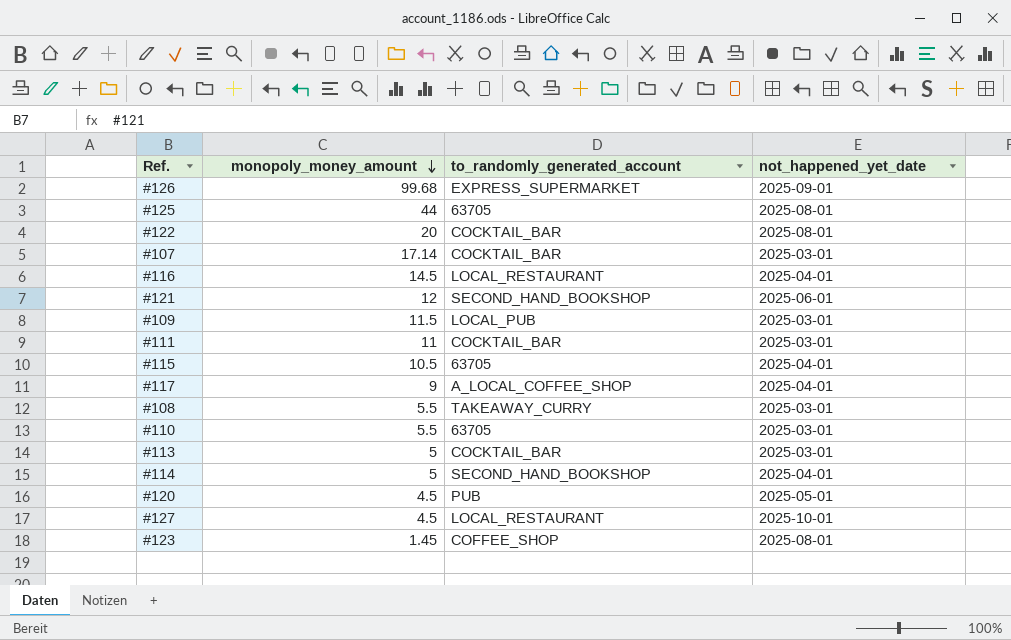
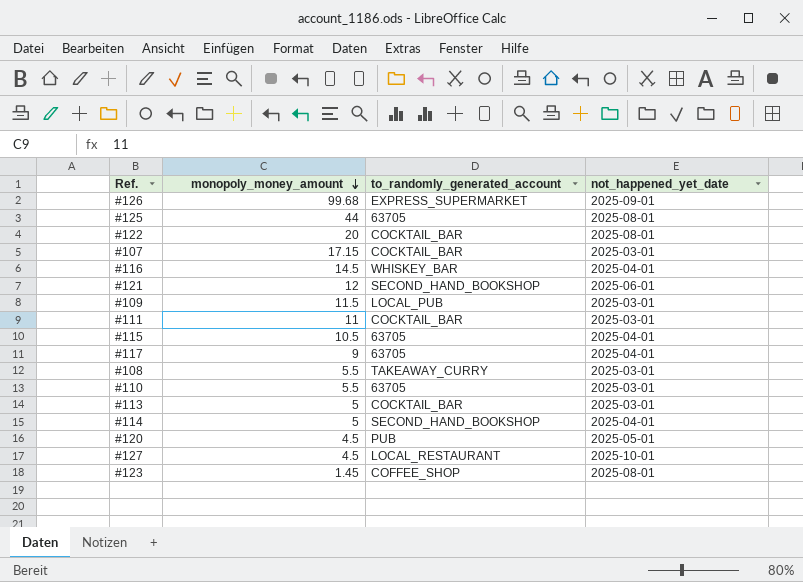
#107 | monopoly_money_amount: 17.14 -> 17.15
#116 | to_randomly_generated_account: LOCAL_RESTAURANT -> WHISKEY_BAR
#117 | to_randomly_generated_account: A_LOCAL_COFFEE_SHOP -> 63705

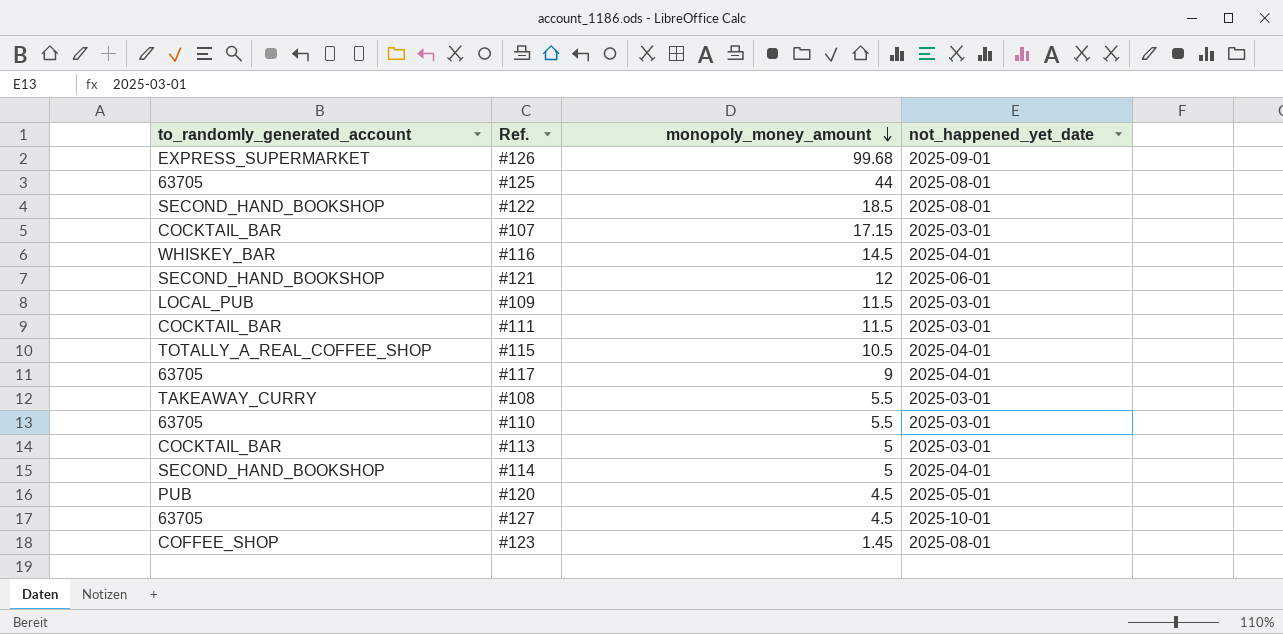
column to_randomly_generated_account | position: 3 -> 1
#122 | to_randomly_generated_account: COCKTAIL_BAR -> SECOND_HAND_BOOKSHOP
#122 | monopoly_money_amount: 20 -> 18.5
#111 | monopoly_money_amount: 11 -> 11.5
#115 | to_randomly_generated_account: 63705 -> TOTALLY_A_REAL_COFFEE_SHOP
#127 | to_randomly_generated_account: LOCAL_RESTAURANT -> 63705

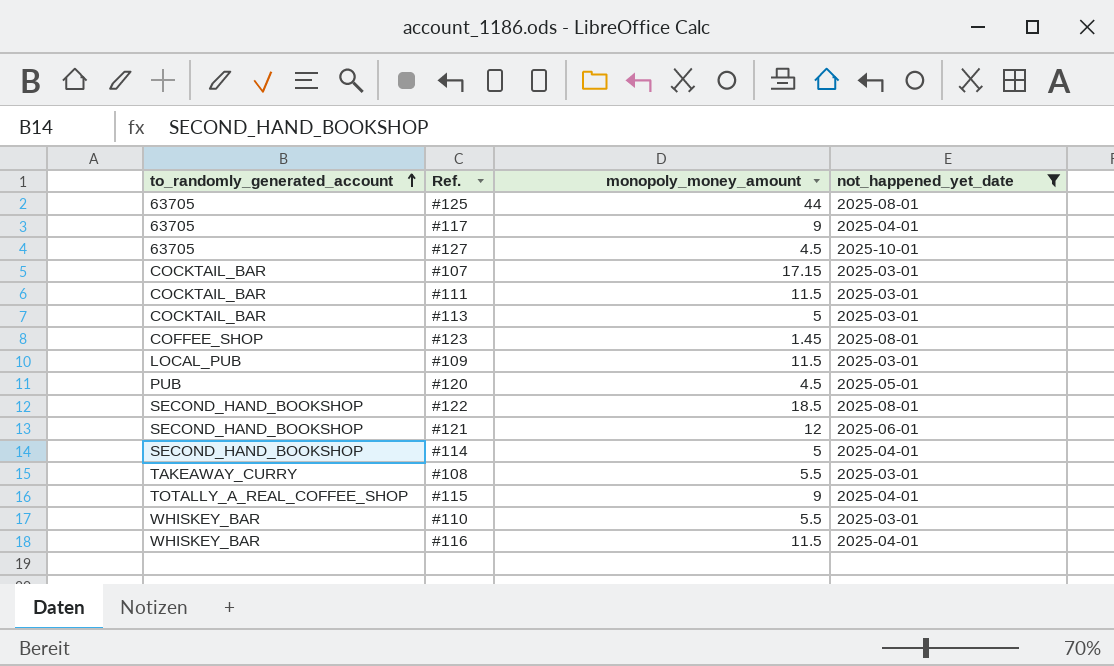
filter: none -> not_happened_yet_date != 2025-09-01
row order: monopoly_money_amount descending -> to_randomly_generated_account ascending
#115 | monopoly_money_amount: 10.5 -> 9
#110 | to_randomly_generated_account: 63705 -> WHISKEY_BAR
#116 | monopoly_money_amount: 14.5 -> 11.5

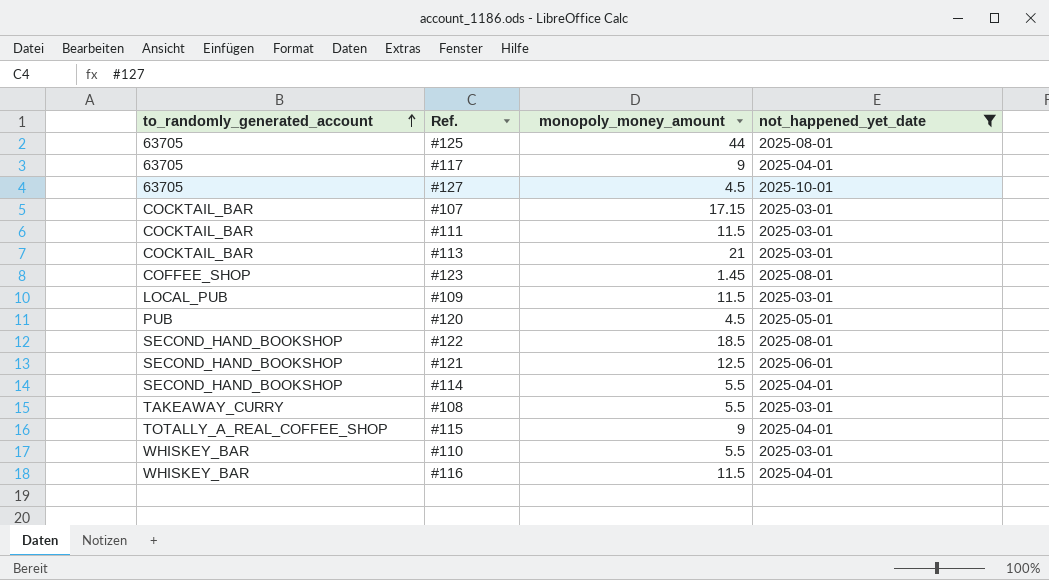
#113 | monopoly_money_amount: 5 -> 21
#121 | monopoly_money_amount: 12 -> 12.5
#114 | monopoly_money_amount: 5 -> 5.5

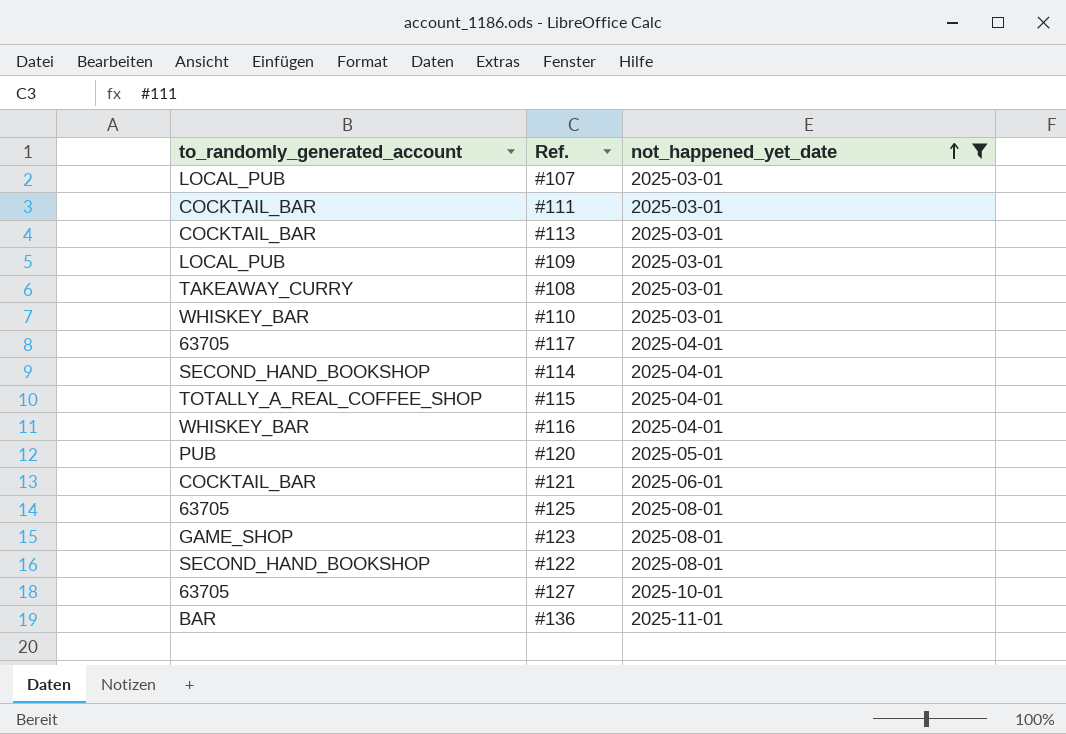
row order: to_randomly_generated_account ascending -> not_happened_yet_date ascending
column monopoly_money_amount | position: 3 -> none
#107 | to_randomly_generated_account: COCKTAIL_BAR -> LOCAL_PUB
#121 | to_randomly_generated_account: SECOND_HAND_BOOKSHOP -> COCKTAIL_BAR
#123 | to_randomly_generated_account: COFFEE_SHOP -> GAME_SHOP
row #136: none -> BAR | 2025-11-01

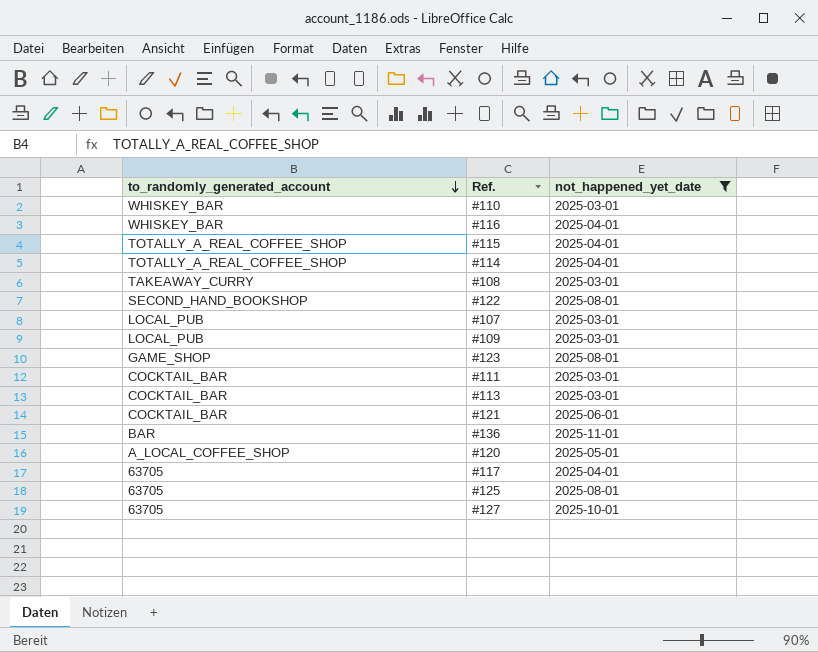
row order: not_happened_yet_date ascending -> to_randomly_generated_account descending
#114 | to_randomly_generated_account: SECOND_HAND_BOOKSHOP -> TOTALLY_A_REAL_COFFEE_SHOP
#120 | to_randomly_generated_account: PUB -> A_LOCAL_COFFEE_SHOP

